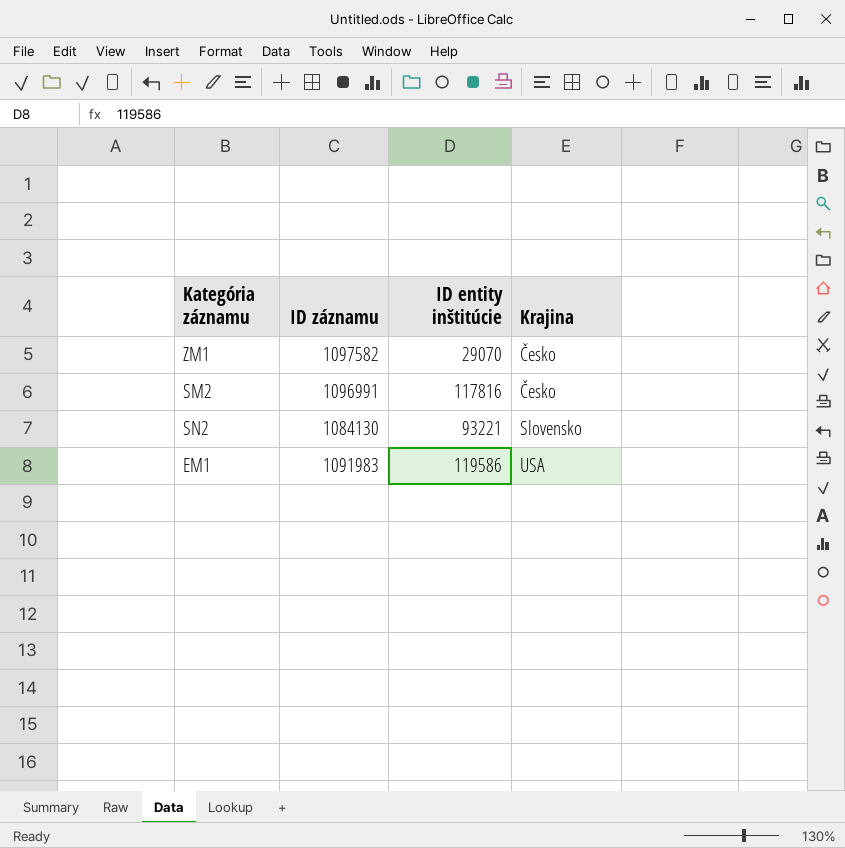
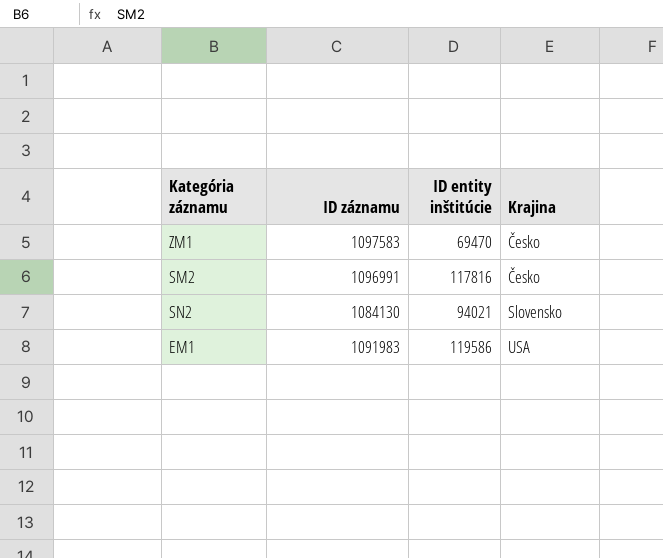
ZM1 | ID záznamu: 1097582 -> 1097583
ZM1 | ID entity inštitúcie: 29070 -> 69470
SN2 | ID entity inštitúcie: 93221 -> 94021

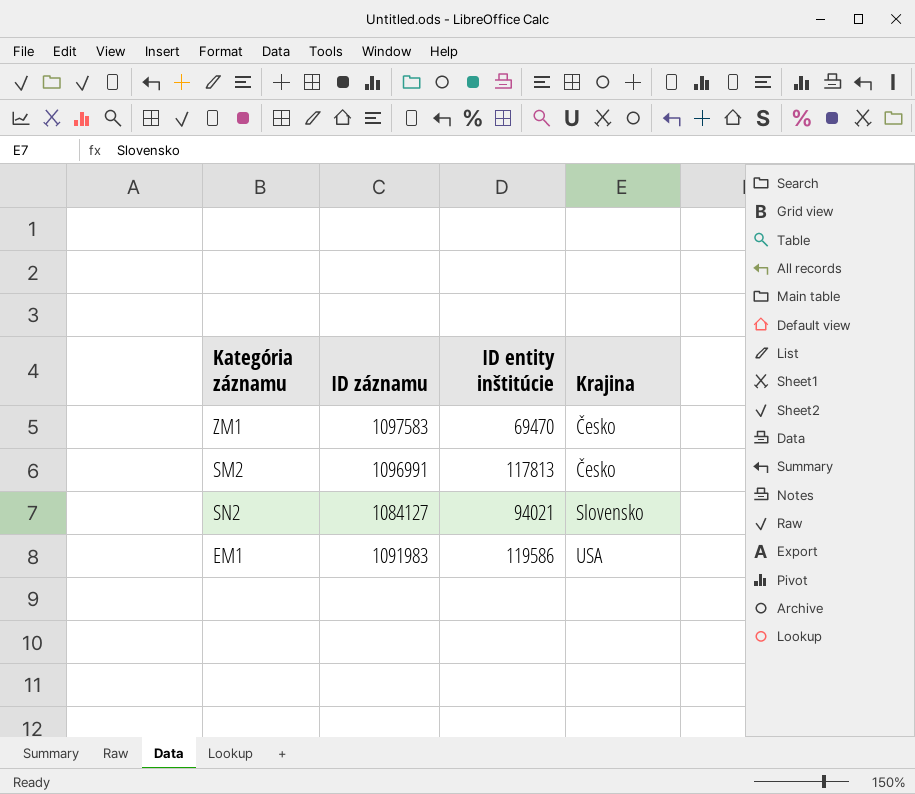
SM2 | ID entity inštitúcie: 117816 -> 117813
SN2 | ID záznamu: 1084130 -> 1084127

